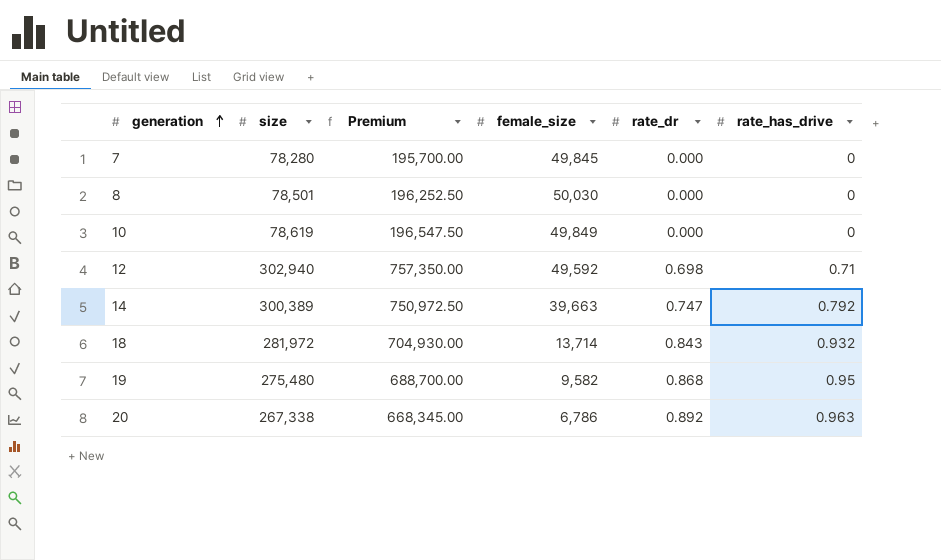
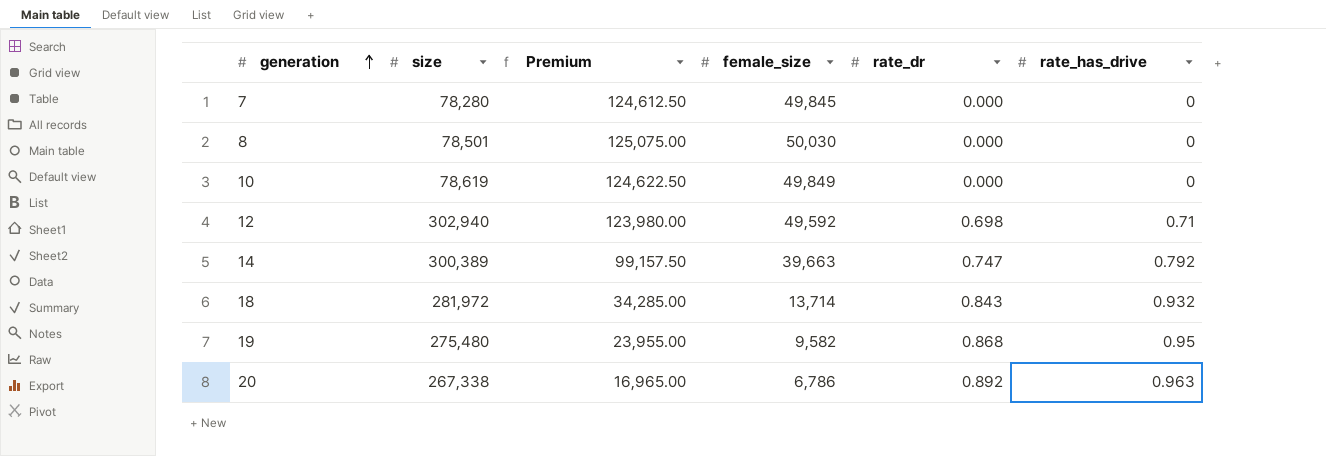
column Premium | formula: [size] * 2.5 -> [female_size] * 2.5

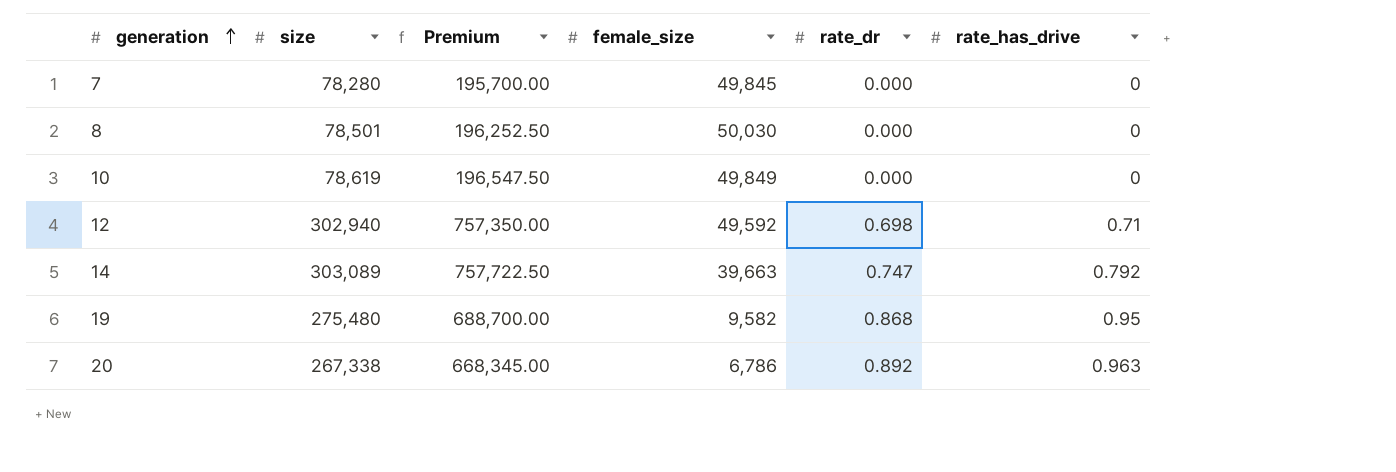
column Premium | formula: [female_size] * 2.5 -> [size] * 2.5
row 18: 281,972 | 34,285.00 | 13,714 | 0.843 | 0.932 -> none
14 | size: 300,389 -> 303,089

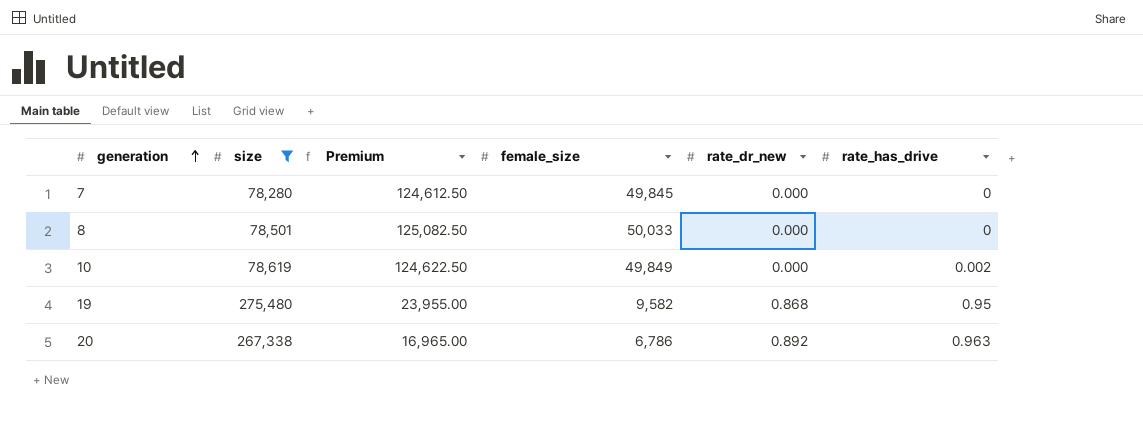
filter: none -> size <= 275,480
column Premium | formula: [size] * 2.5 -> [female_size] * 2.5
column name: rate_dr -> rate_dr_new
8 | female_size: 50,030 -> 50,033
10 | rate_has_drive: 0 -> 0.002

